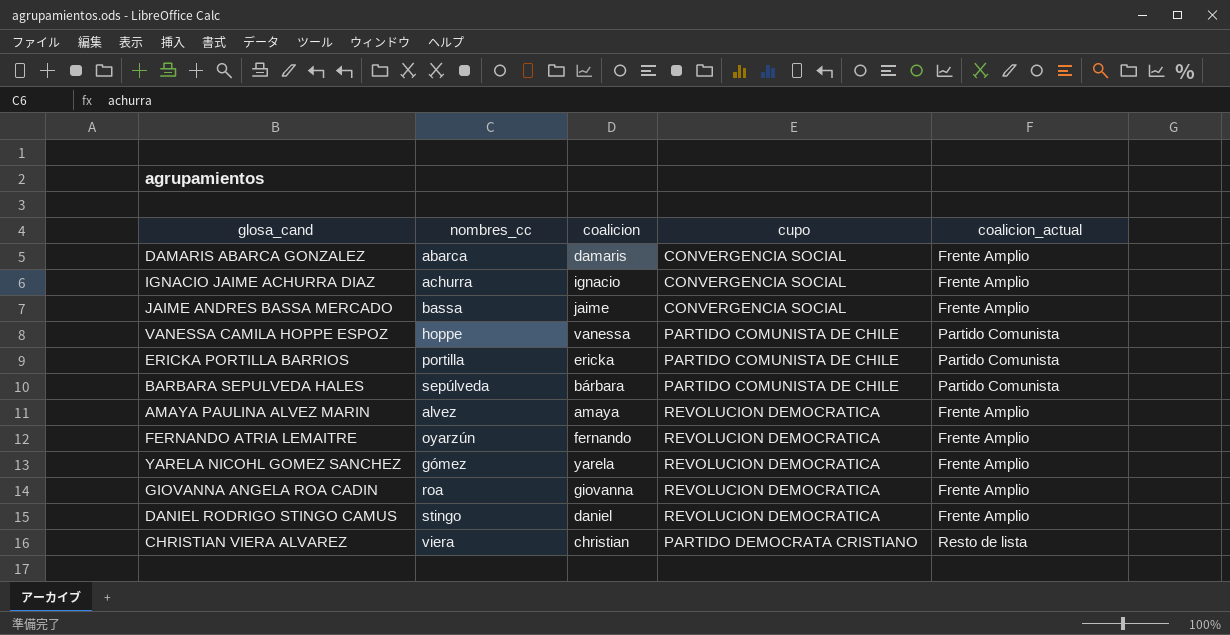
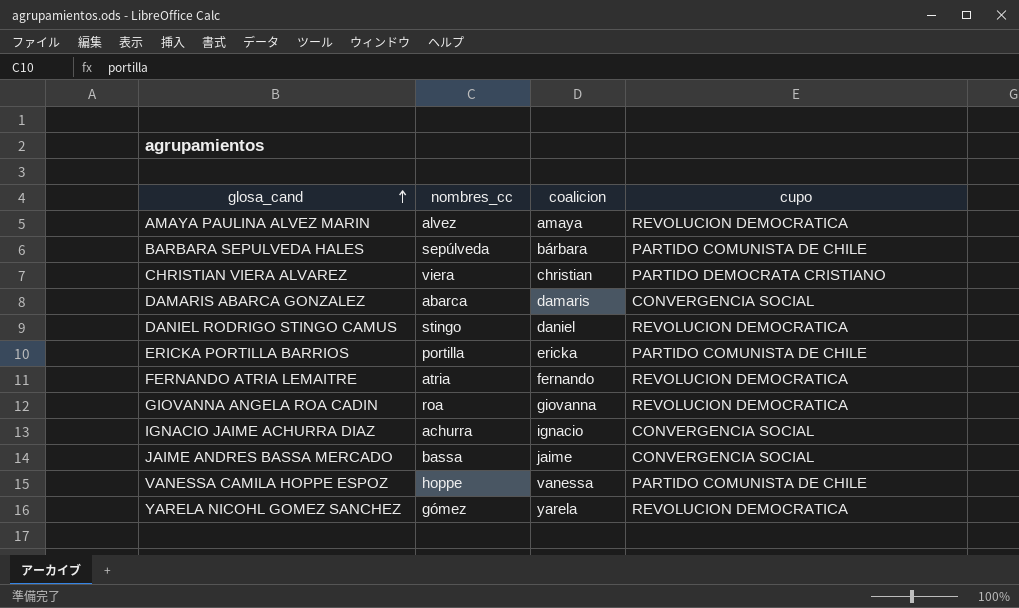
row order: none -> glosa_cand ascending
column coalicion_actual | position: 5 -> none
FERNANDO ATRIA LEMAITRE | nombres_cc: oyarzún -> atria

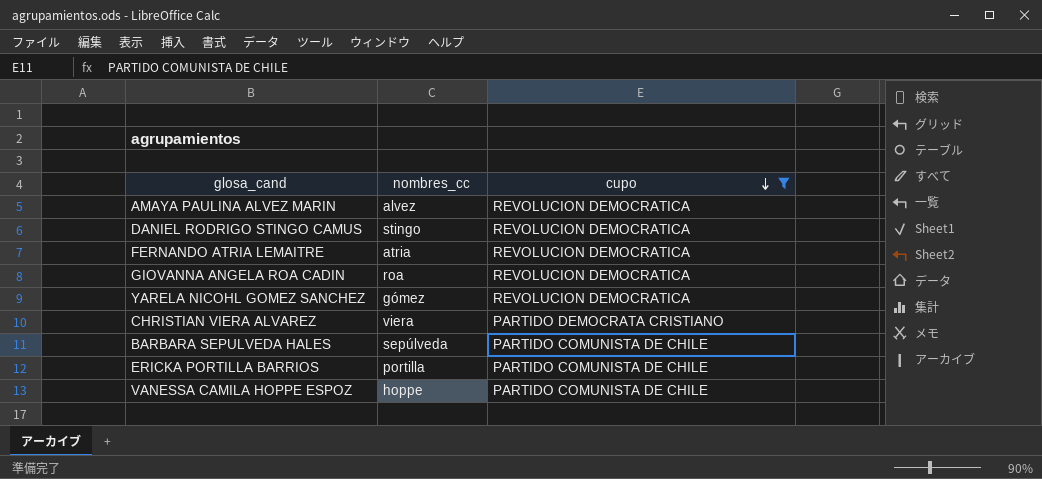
filter: none -> cupo != CONVERGENCIA SOCIAL
row order: glosa_cand ascending -> cupo descending
column coalicion | position: 3 -> none

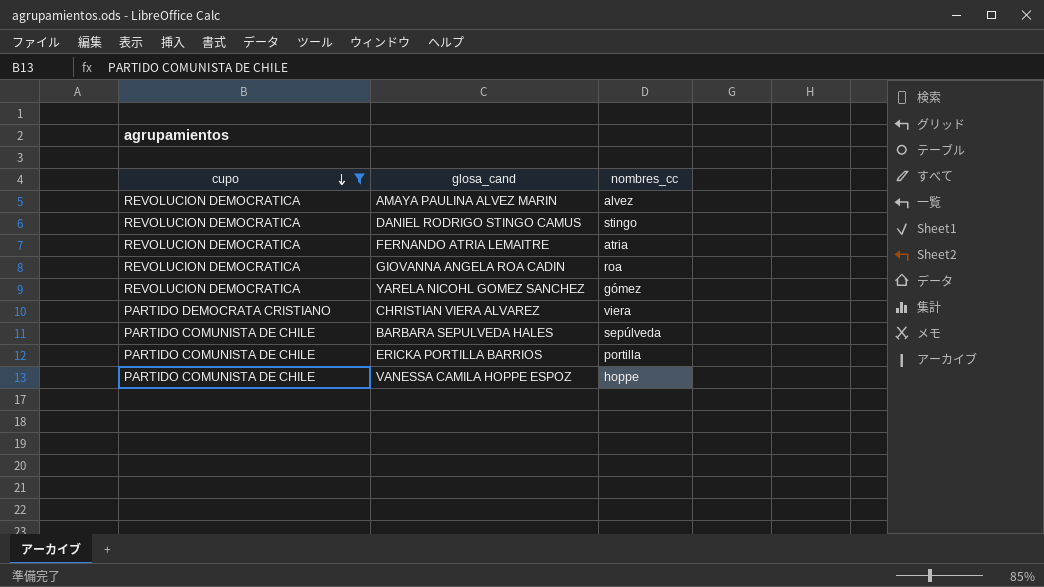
column cupo | position: 3 -> 1

